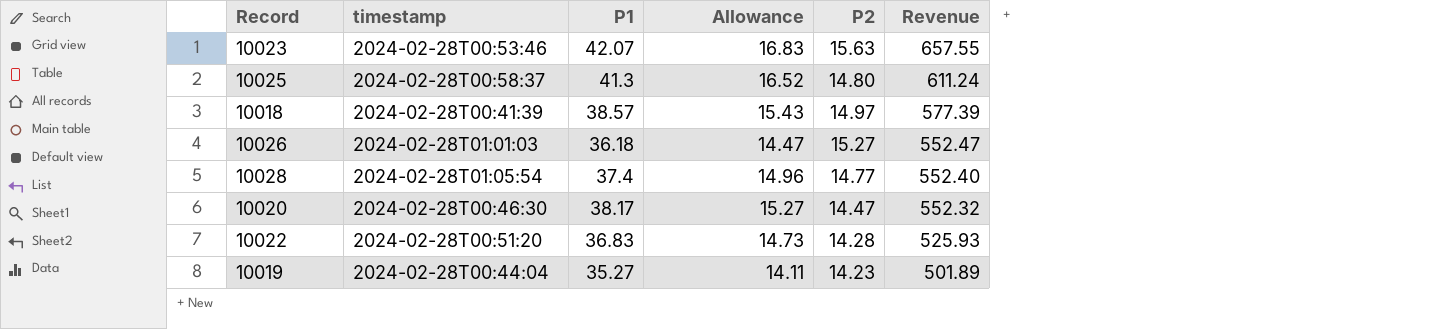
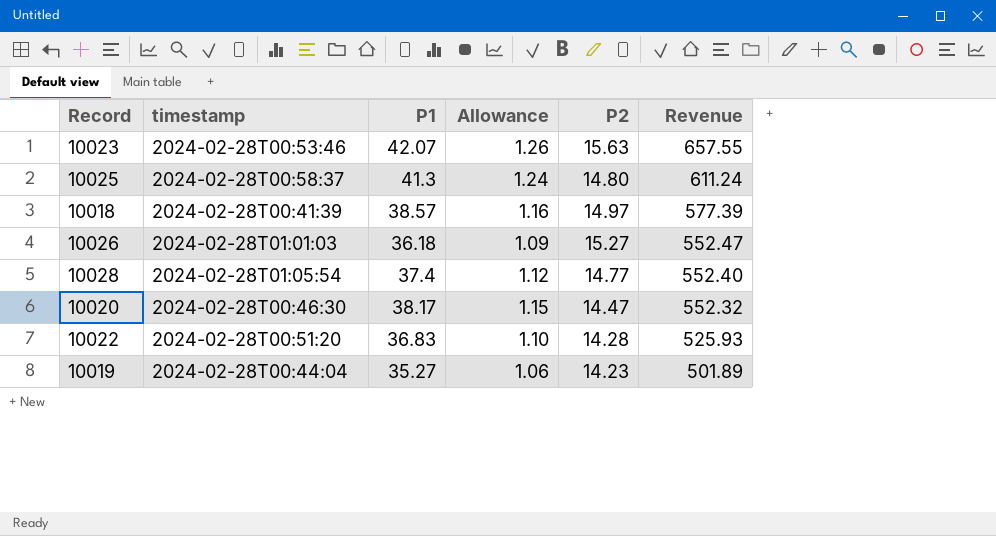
column Allowance | formula: [P1] * 0.4 -> [P1] * 0.03

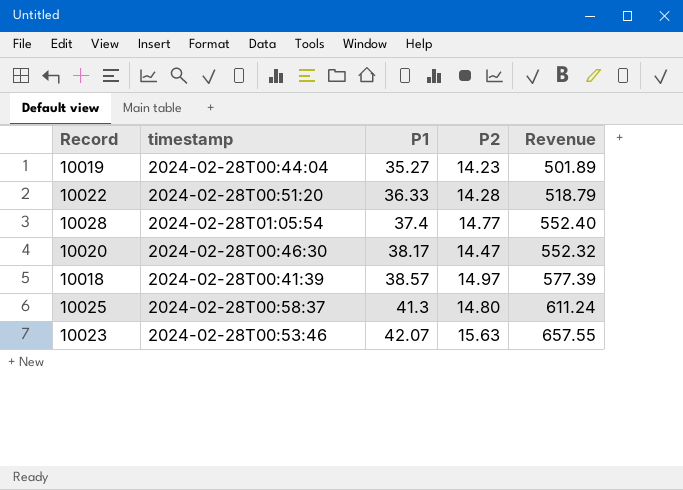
row order: Revenue descending -> P1 ascending
column Allowance | formula: [P1] * 0.03 -> none
row 10026: 2024-02-28T01:01:03 | 36.18 | 1.09 | 15.27 | 552.47 -> none
10022 | P1: 36.83 -> 36.33
10022 | Revenue: 525.93 -> 518.79

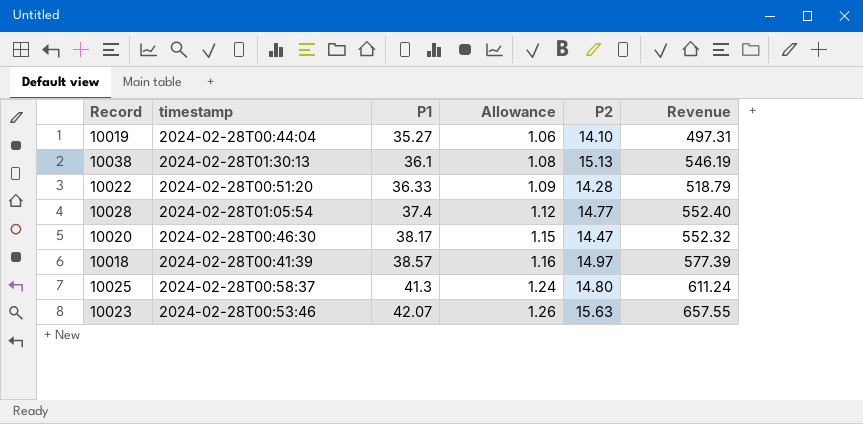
column Allowance | formula: none -> [P1] * 0.03
10019 | P2: 14.23 -> 14.10
10019 | Revenue: 501.89 -> 497.31
row 10038: none -> 2024-02-28T01:30:13 | 36.1 | 1.08 | 15.13 | 546.19

